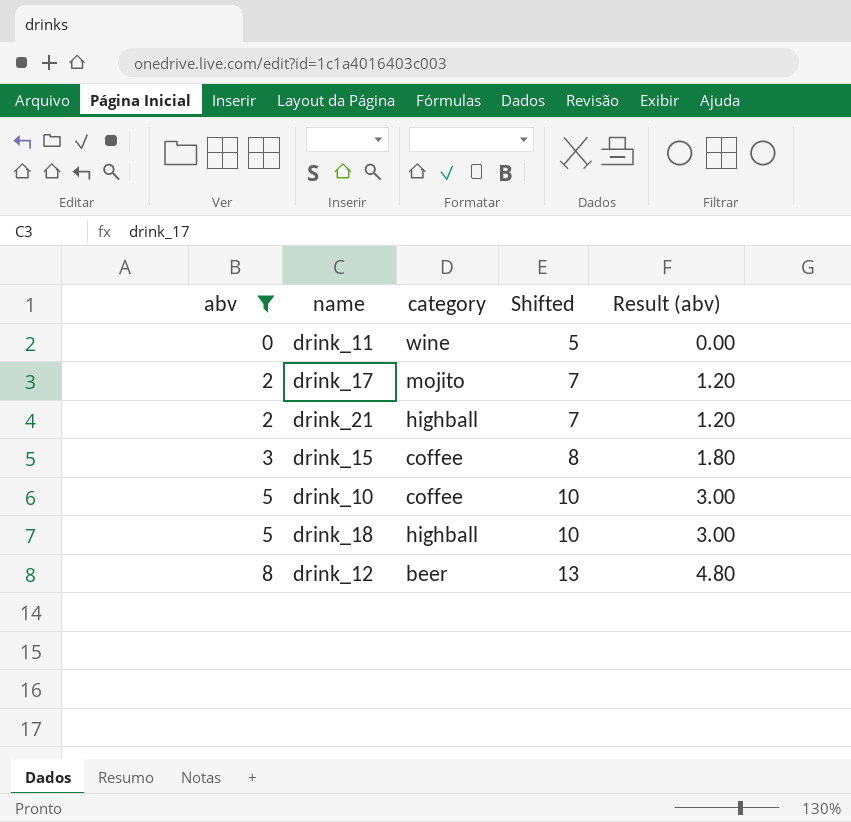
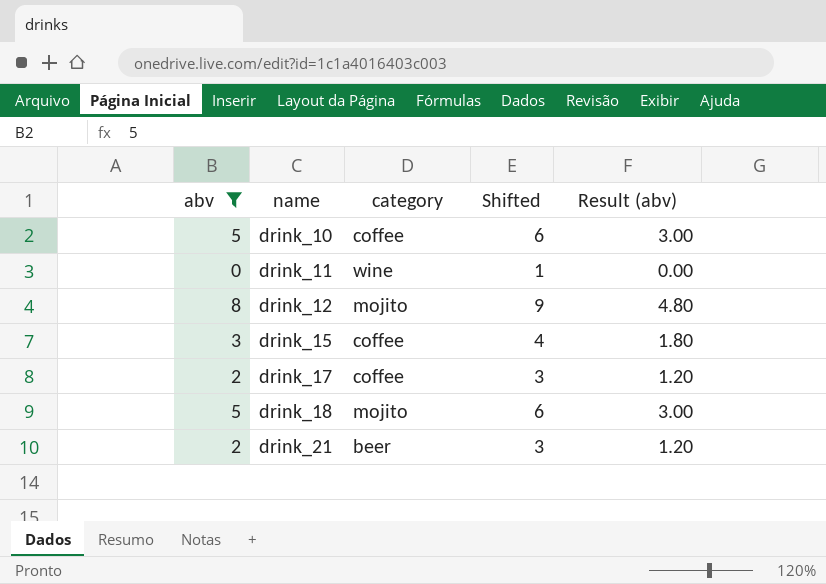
row order: abv ascending -> name ascending
column Shifted | formula: [abv] + 5 -> [abv] + 1
drink_12 | category: beer -> mojito
drink_17 | category: mojito -> coffee
drink_18 | category: highball -> mojito
drink_21 | category: highball -> beer

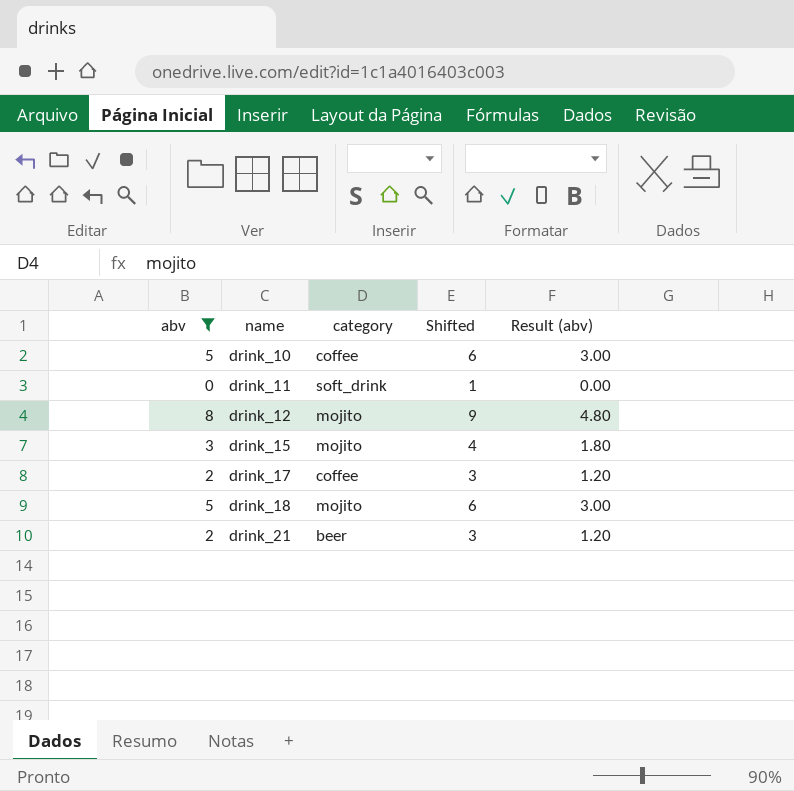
drink_11 | category: wine -> soft_drink
drink_15 | category: coffee -> mojito

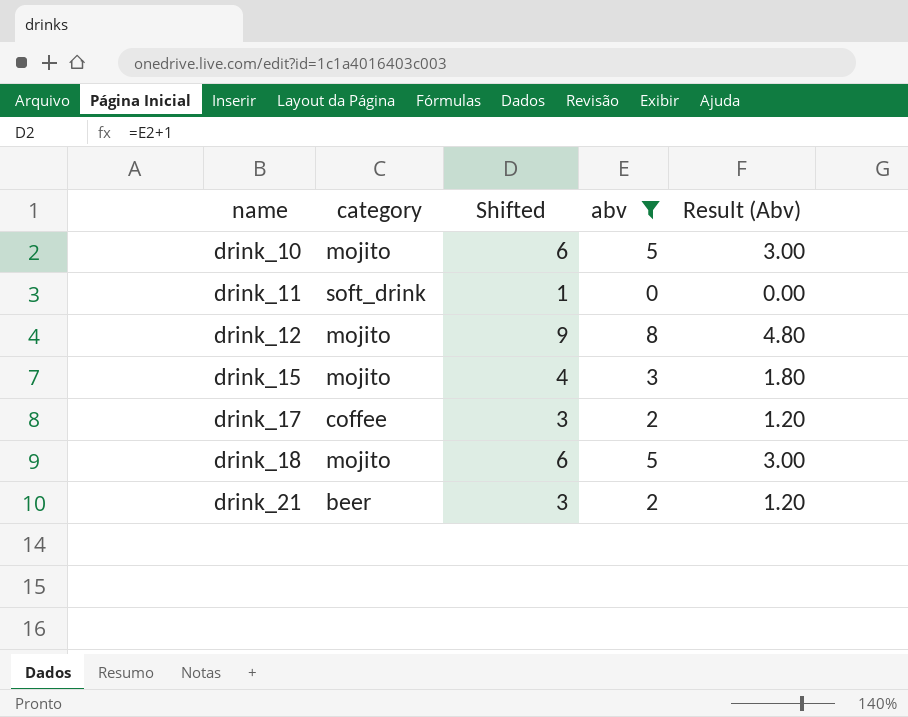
column abv | position: 1 -> 4
column name: Result (abv) -> Result (Abv)
drink_10 | category: coffee -> mojito

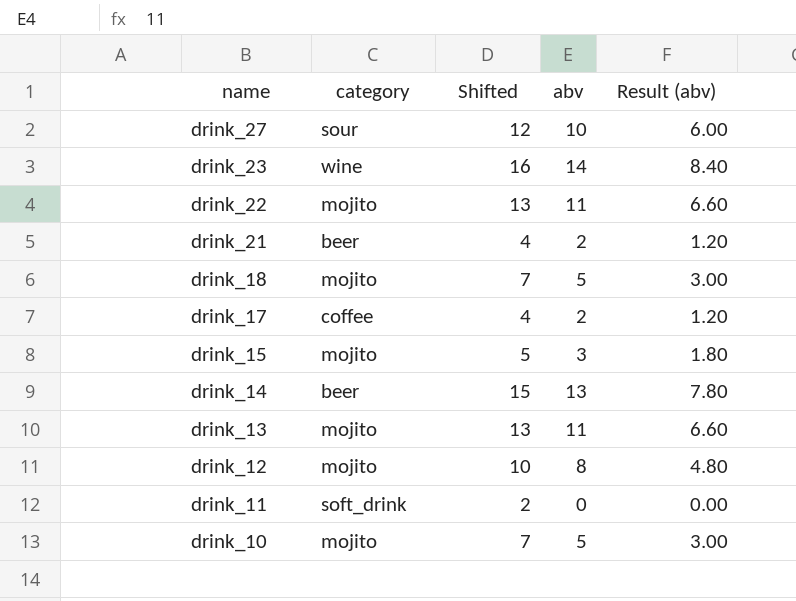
filter: abv <= 8 -> none
row order: name ascending -> name descending
column Shifted | formula: [abv] + 1 -> [abv] + 2
column name: Result (Abv) -> Result (abv)

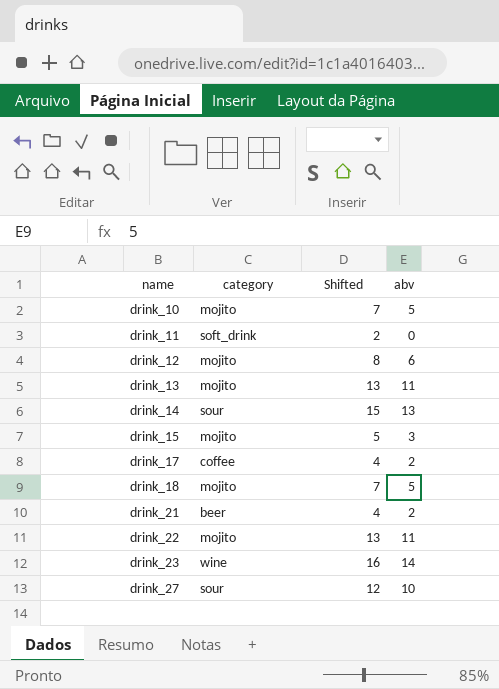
row order: name descending -> name ascending
column Result (abv) | formula: [abv] * 0.6 -> none
drink_12 | Shifted: 10 -> 8
drink_12 | abv: 8 -> 6
drink_14 | category: beer -> sour

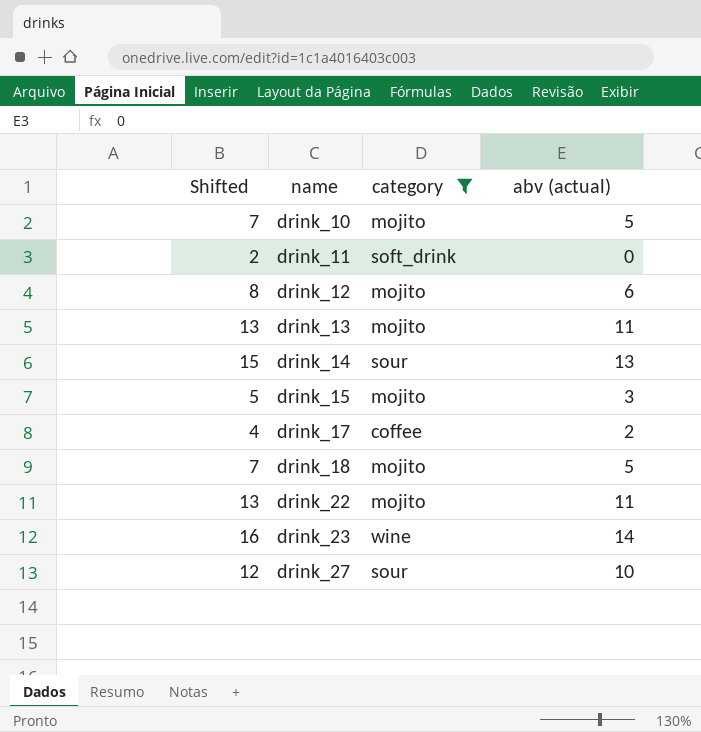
filter: none -> category != beer
column Shifted | position: 3 -> 1
column name: abv -> abv (actual)

